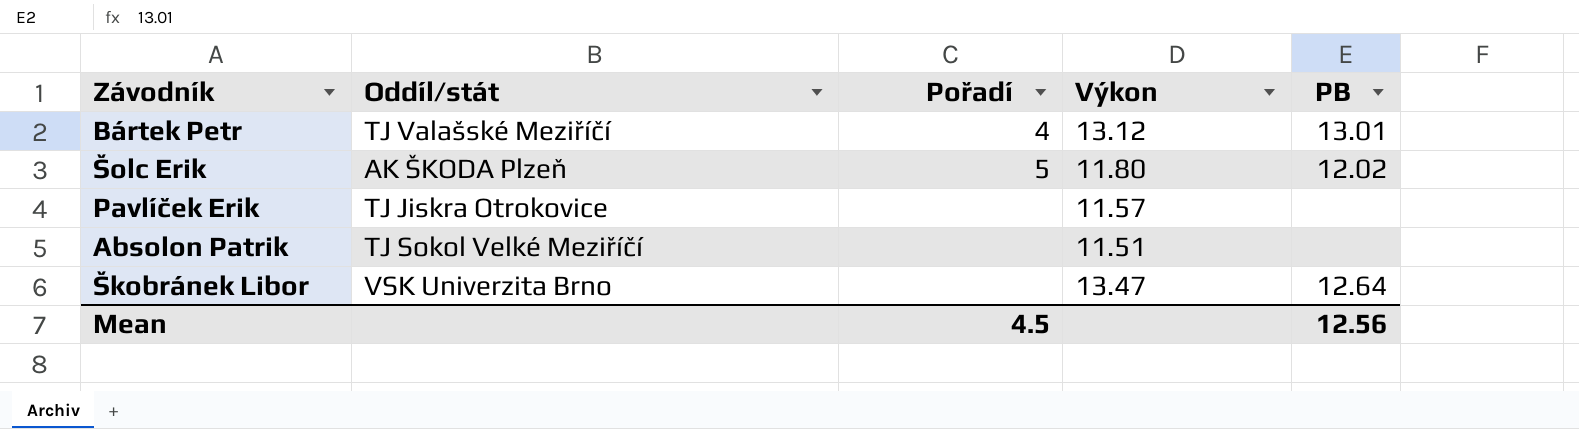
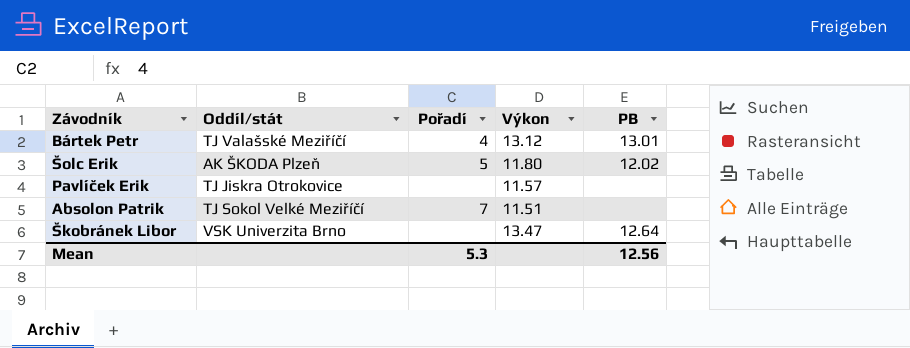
Absolon Patrik | Pořadí: none -> 7
Mean | Pořadí: 4.5 -> 5.3

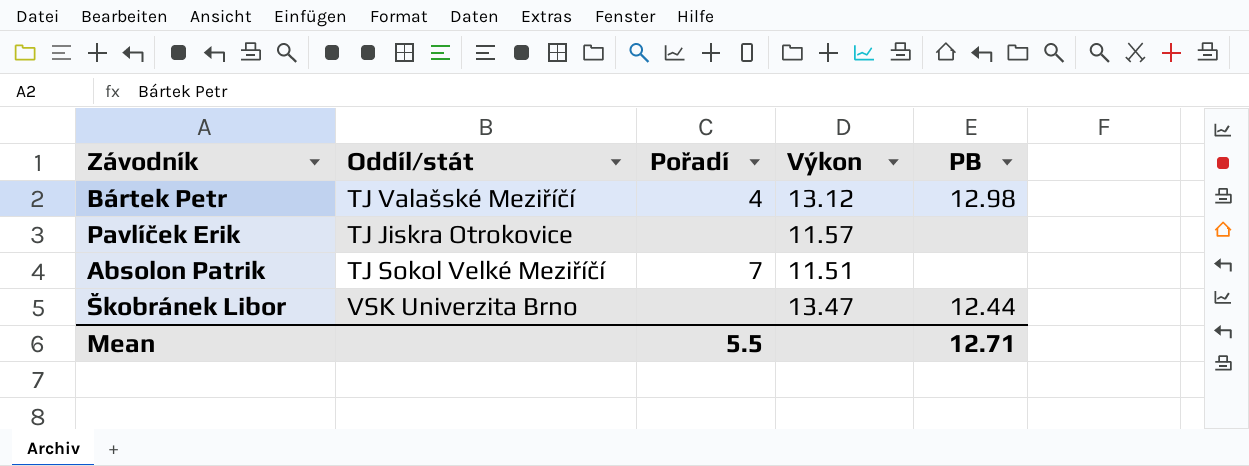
row Šolc Erik: AK ŠKODA Plzeň | 5 | 11.80 | 12.02 -> none
Bártek Petr | PB: 13.01 -> 12.98
Škobránek Libor | PB: 12.64 -> 12.44
Mean | Pořadí: 5.3 -> 5.5
Mean | PB: 12.56 -> 12.71

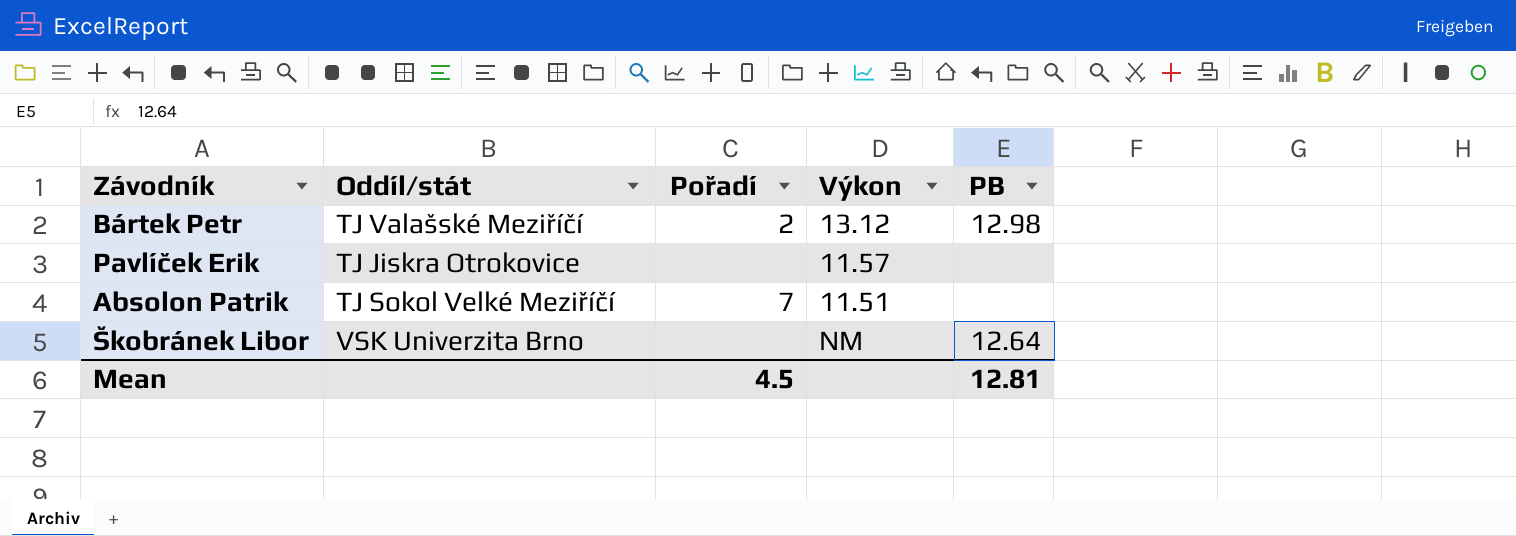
Bártek Petr | Pořadí: 4 -> 2
Škobránek Libor | Výkon: 13.47 -> NM
Škobránek Libor | PB: 12.44 -> 12.64
Mean | Pořadí: 5.5 -> 4.5
Mean | PB: 12.71 -> 12.81

